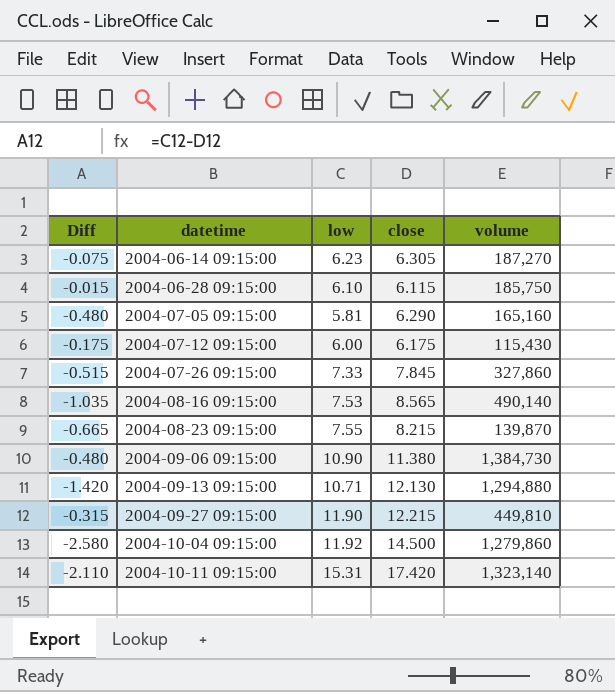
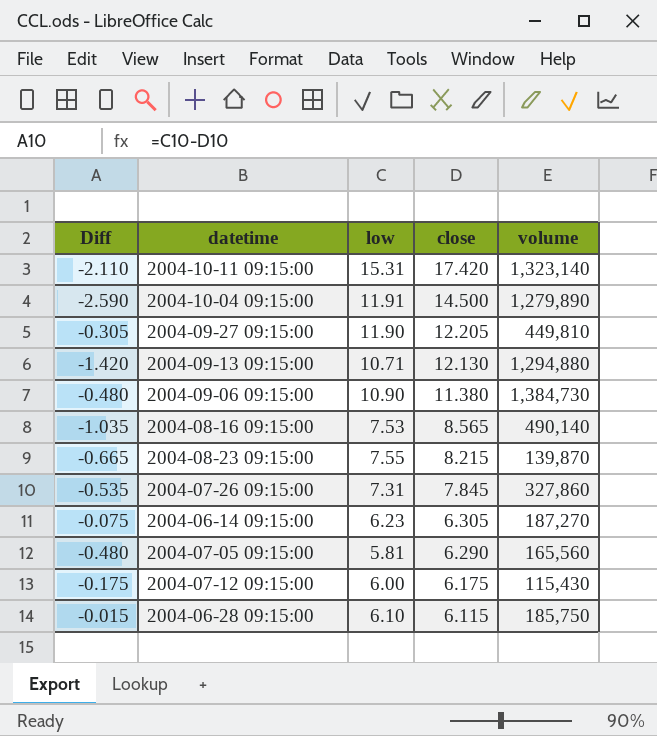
row order: datetime ascending -> close descending
2004-10-04 09:15:00 | Diff: -2.580 -> -2.590
2004-10-04 09:15:00 | low: 11.92 -> 11.91
2004-10-04 09:15:00 | volume: 1,279,860 -> 1,279,890
2004-09-27 09:15:00 | Diff: -0.315 -> -0.305
2004-09-27 09:15:00 | close: 12.215 -> 12.205
2004-07-26 09:15:00 | Diff: -0.515 -> -0.535
2004-07-26 09:15:00 | low: 7.33 -> 7.31
2004-07-05 09:15:00 | volume: 165,160 -> 165,560

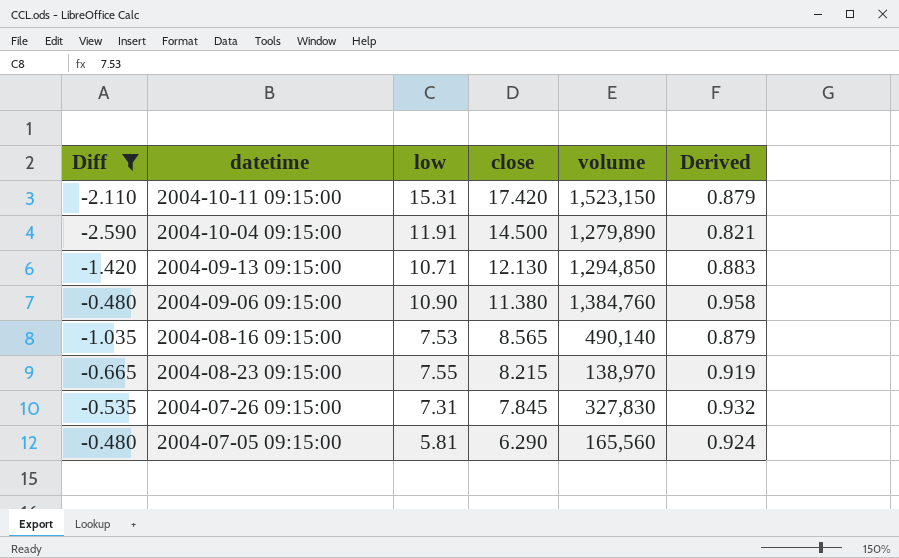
filter: none -> Diff <= -0.480
column Derived | formula: none -> [low] / [close]
2004-10-11 09:15:00 | volume: 1,323,140 -> 1,523,150
2004-09-13 09:15:00 | volume: 1,294,880 -> 1,294,850
2004-09-06 09:15:00 | volume: 1,384,730 -> 1,384,760
2004-08-23 09:15:00 | volume: 139,870 -> 138,970
2004-07-26 09:15:00 | volume: 327,860 -> 327,830

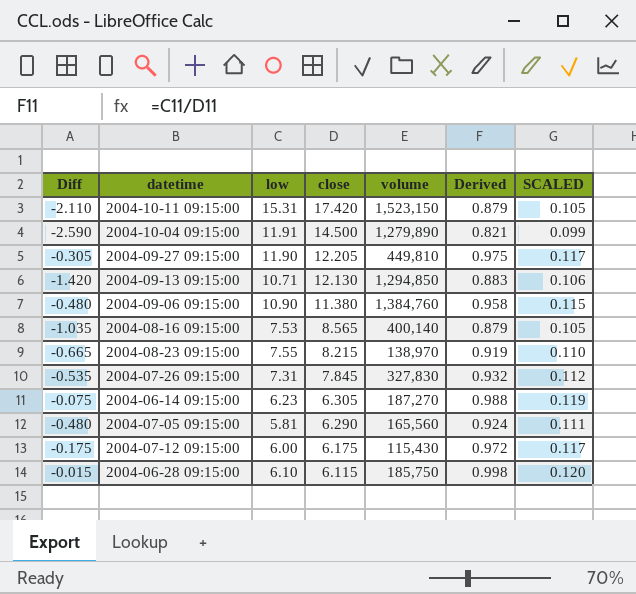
filter: Diff <= -0.480 -> none
column SCALED | formula: none -> [Derived] * 0.12
2004-08-16 09:15:00 | volume: 490,140 -> 400,140

